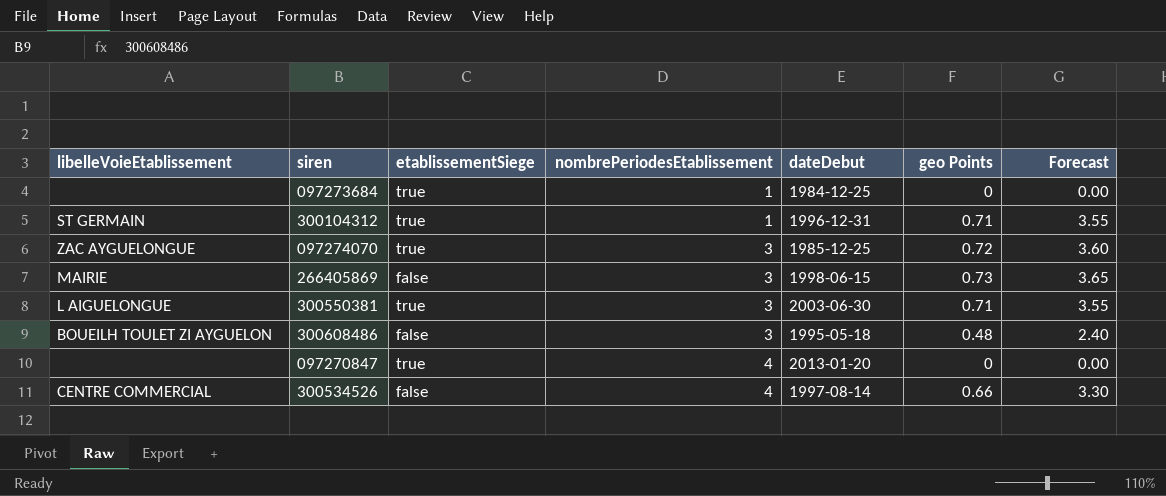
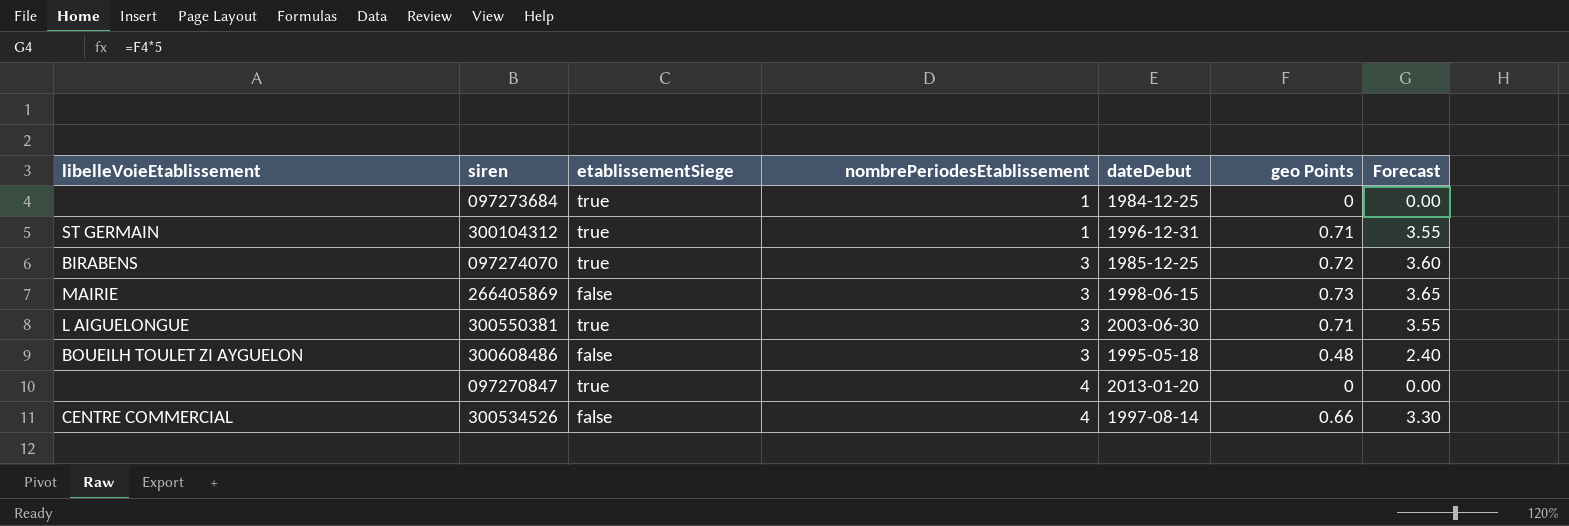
097274070 | libelleVoieEtablissement: ZAC AYGUELONGUE -> BIRABENS

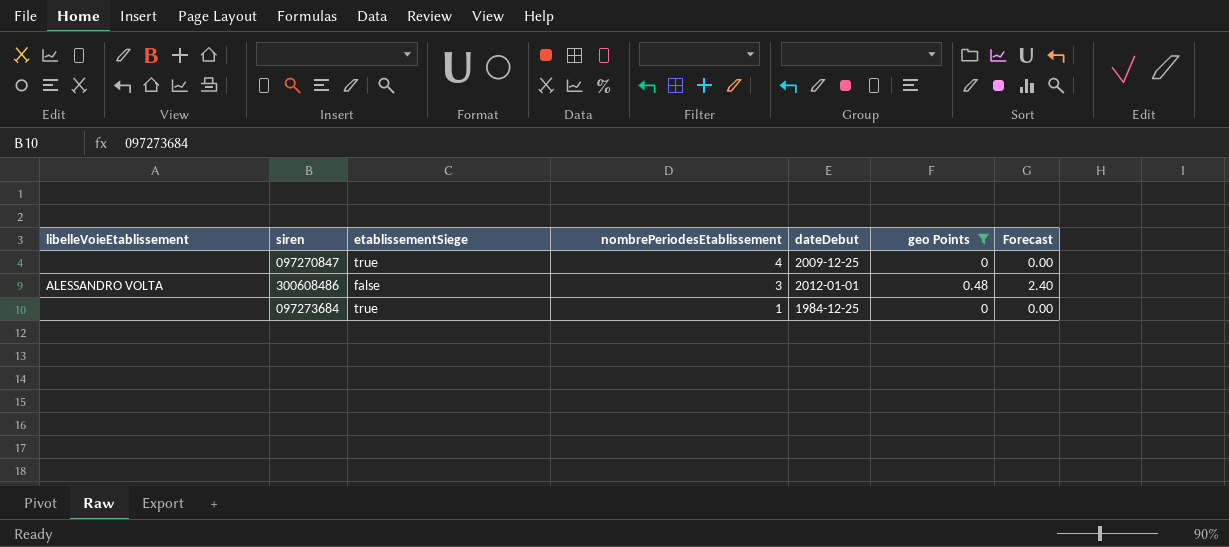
filter: none -> geo Points <= 0.48
row order: nombrePeriodesEtablissement ascending -> nombrePeriodesEtablissement descending
097270847 | dateDebut: 2013-01-20 -> 2009-12-25
300608486 | libelleVoieEtablissement: BOUEILH TOULET ZI AYGUELON -> ALESSANDRO VOLTA
300608486 | dateDebut: 1995-05-18 -> 2012-01-01

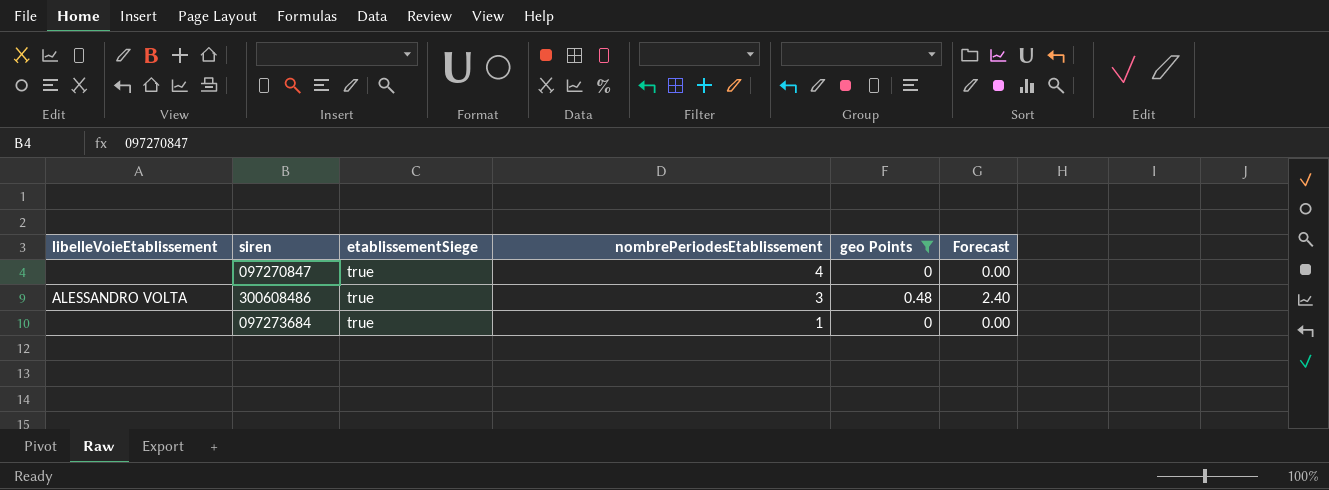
column dateDebut | position: 5 -> none
300608486 | etablissementSiege: false -> true

